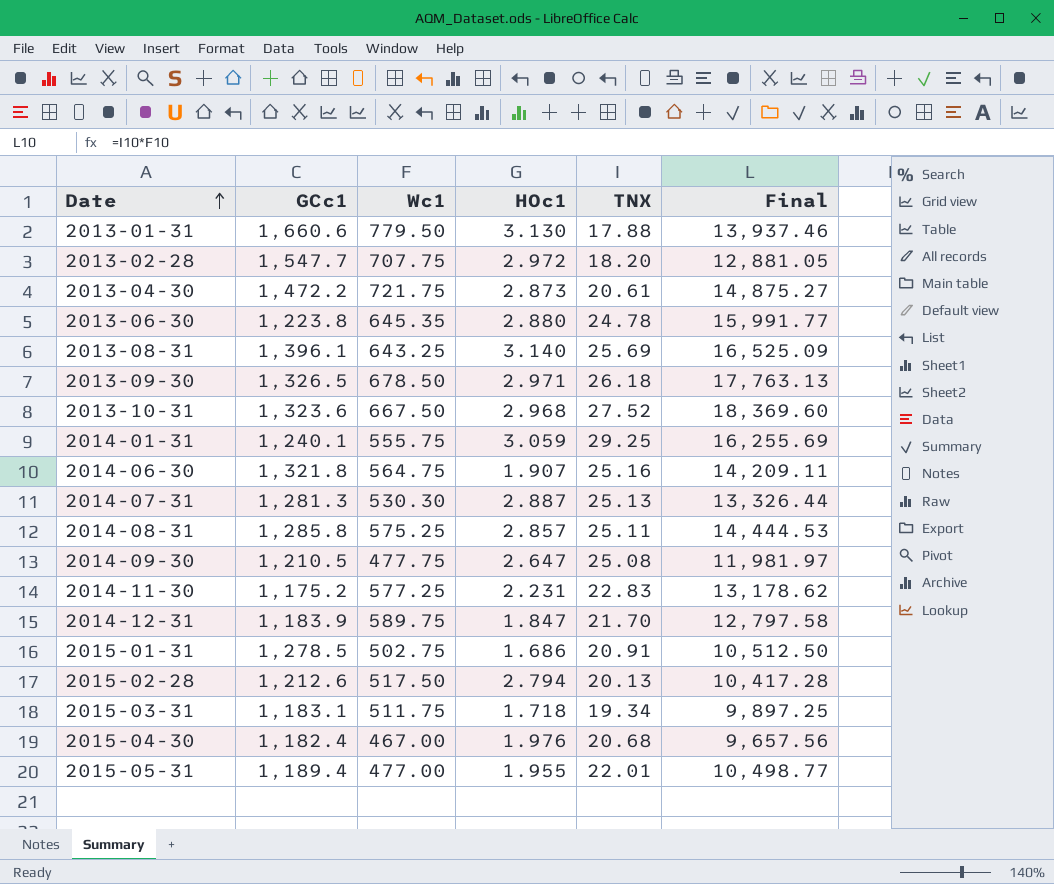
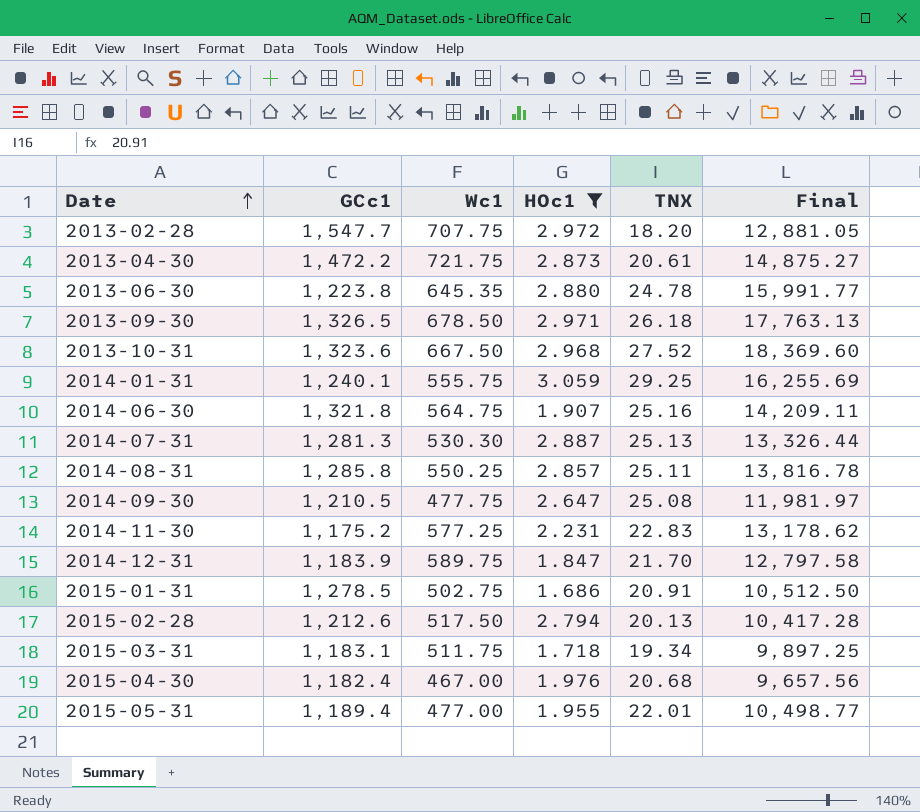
filter: none -> HOc1 <= 3.059
2014-08-31 | Wc1: 575.25 -> 550.25
2014-08-31 | Final: 14,444.53 -> 13,816.78

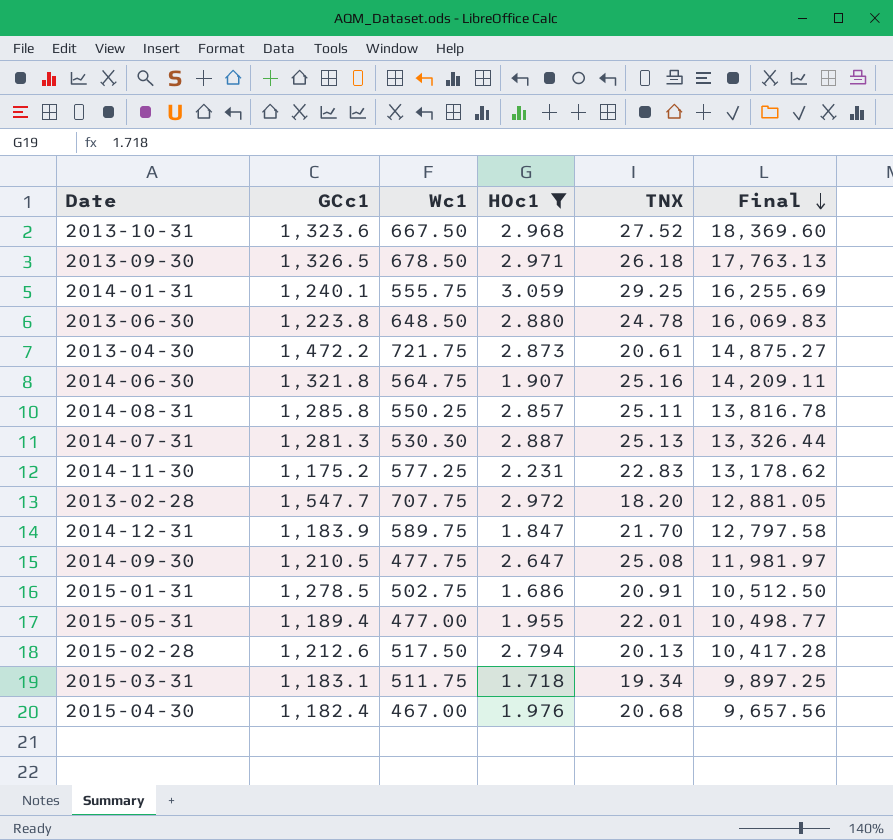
row order: Date ascending -> Final descending
2013-06-30 | Wc1: 645.35 -> 648.50
2013-06-30 | Final: 15,991.77 -> 16,069.83

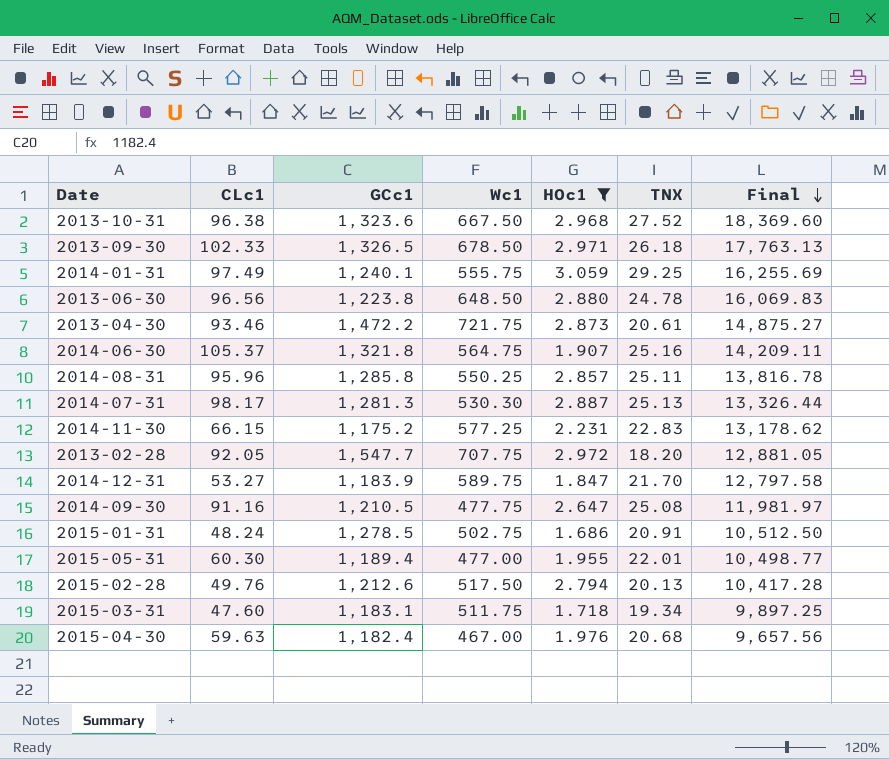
column CLc1 | position: none -> 2

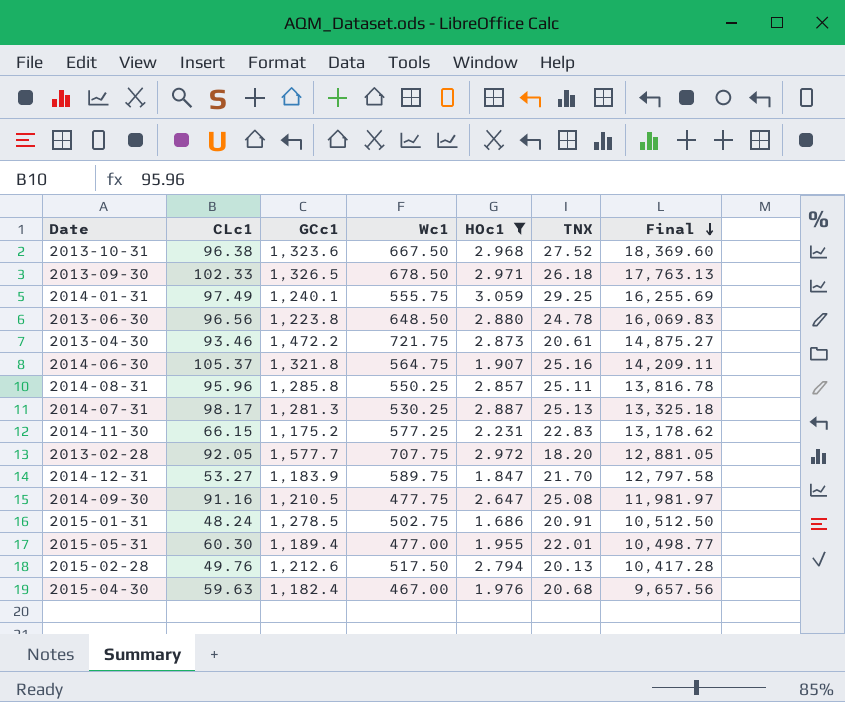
row 2015-03-31: 47.60 | 1,183.1 | 511.75 | 1.718 | 19.34 | 9,897.25 -> none
2014-07-31 | Wc1: 530.30 -> 530.25
2014-07-31 | Final: 13,326.44 -> 13,325.18
2013-02-28 | GCc1: 1,547.7 -> 1,577.7

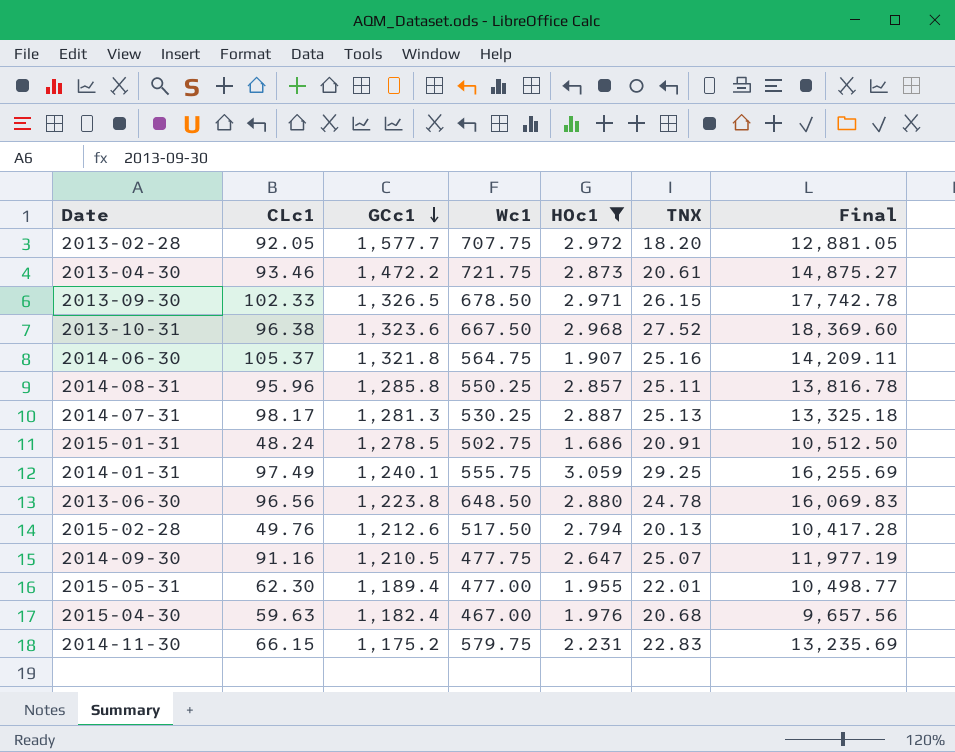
row order: Final descending -> GCc1 descending
row 2014-12-31: 53.27 | 1,183.9 | 589.75 | 1.847 | 21.70 | 12,797.58 -> none
2013-09-30 | TNX: 26.18 -> 26.15
2013-09-30 | Final: 17,763.13 -> 17,742.78
2014-09-30 | TNX: 25.08 -> 25.07
2014-09-30 | Final: 11,981.97 -> 11,977.19
2015-05-31 | CLc1: 60.30 -> 62.30
2014-11-30 | Wc1: 577.25 -> 579.75
2014-11-30 | Final: 13,178.62 -> 13,235.69

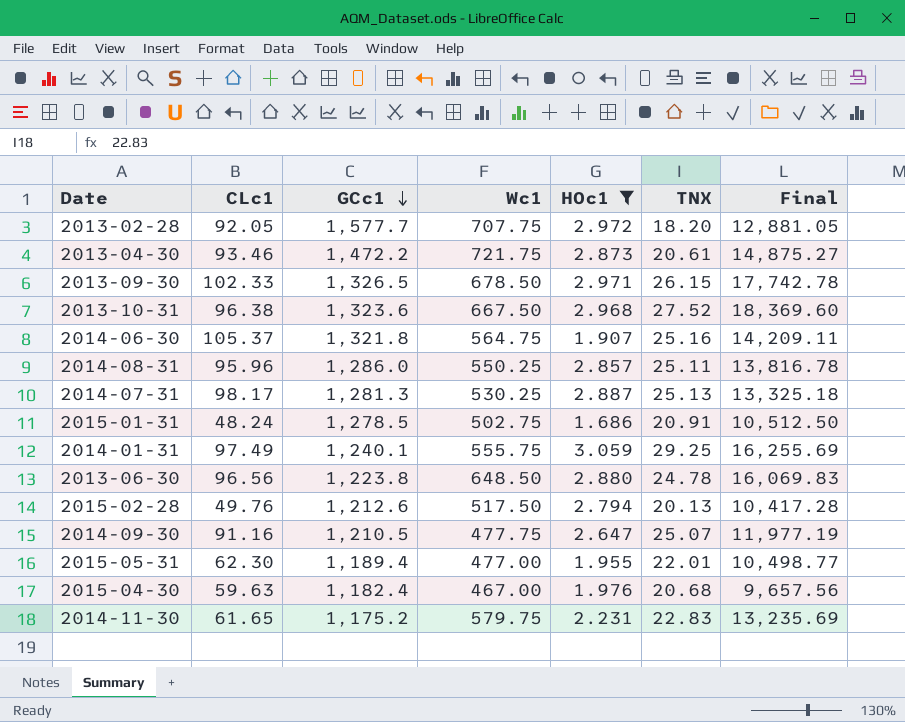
2014-08-31 | GCc1: 1,285.8 -> 1,286.0
2014-11-30 | CLc1: 66.15 -> 61.65

